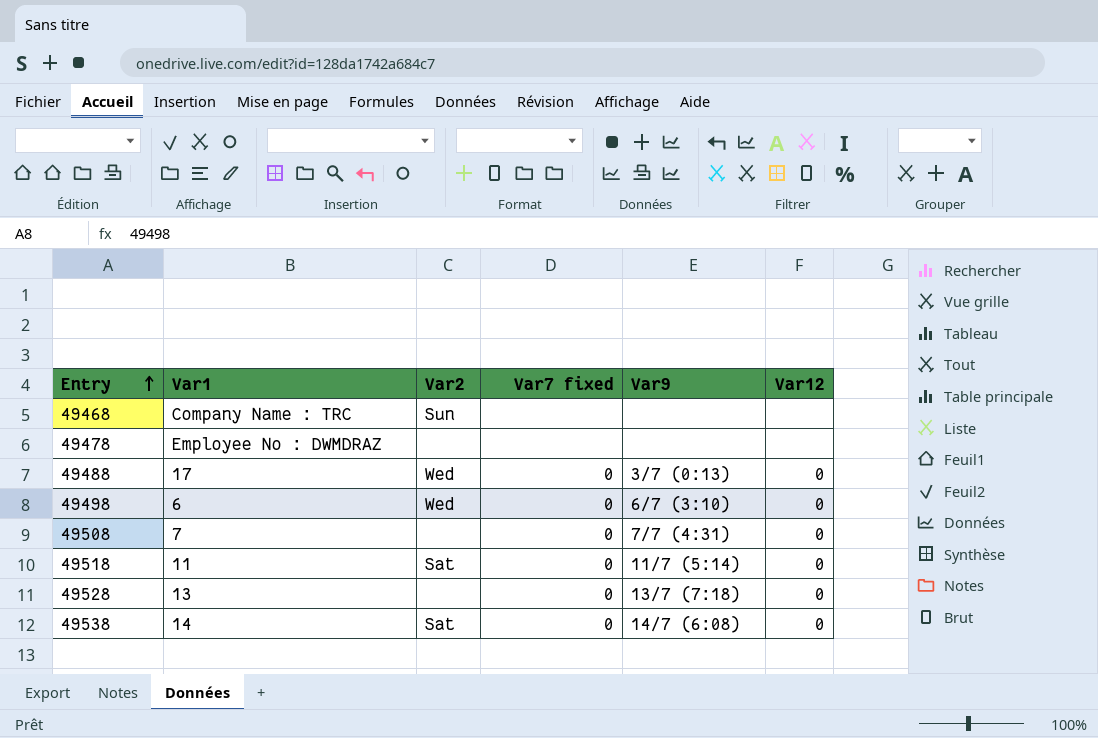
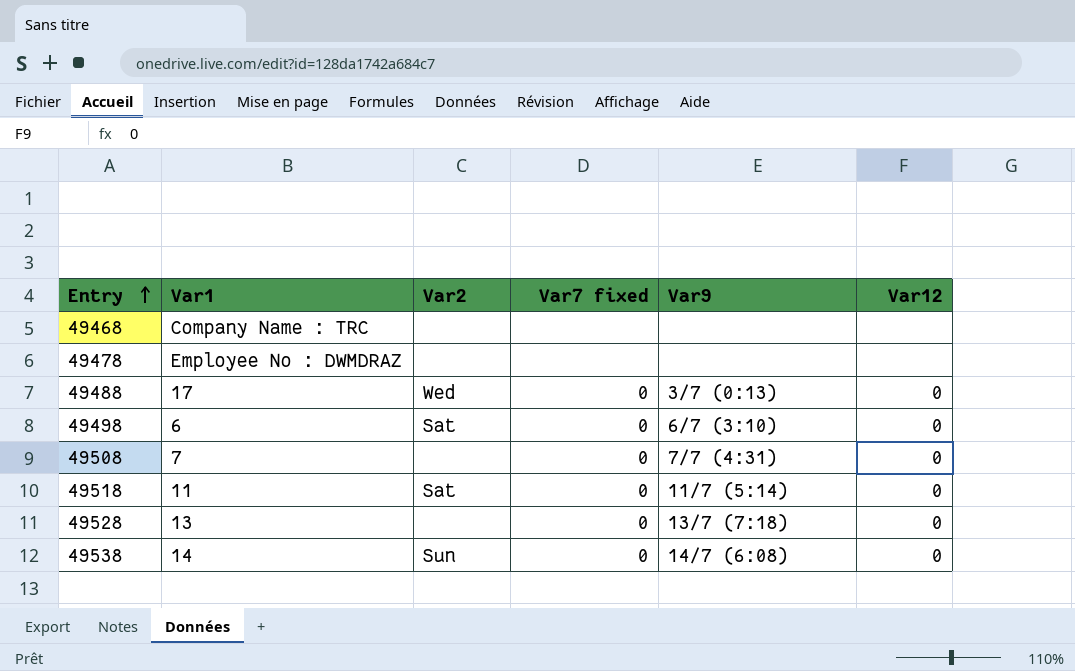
49468 | Var2: Sun -> none
49498 | Var2: Wed -> Sat
49538 | Var2: Sat -> Sun

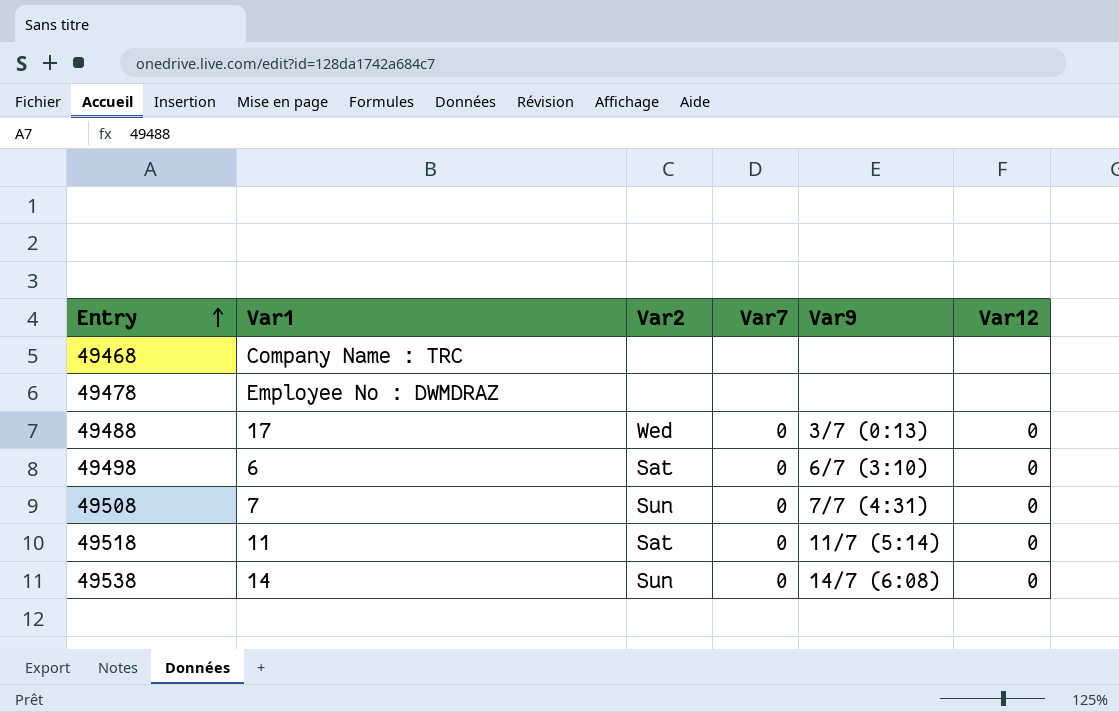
column name: Var7 fixed -> Var7
row 49528: 13 | none | 0 | 13/7 (7:18) | 0 -> none
49508 | Var2: none -> Sun

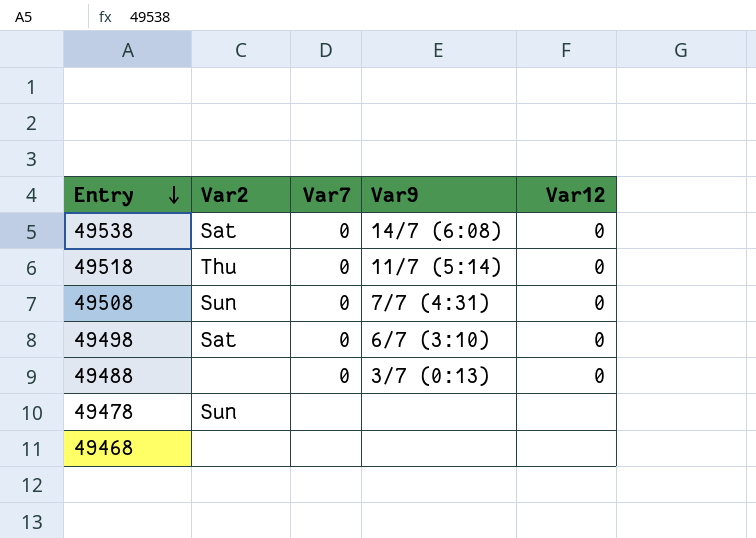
row order: Entry ascending -> Entry descending
column Var1 | position: 2 -> none
49538 | Var2: Sun -> Sat
49518 | Var2: Sat -> Thu
49488 | Var2: Wed -> none
49478 | Var2: none -> Sun

